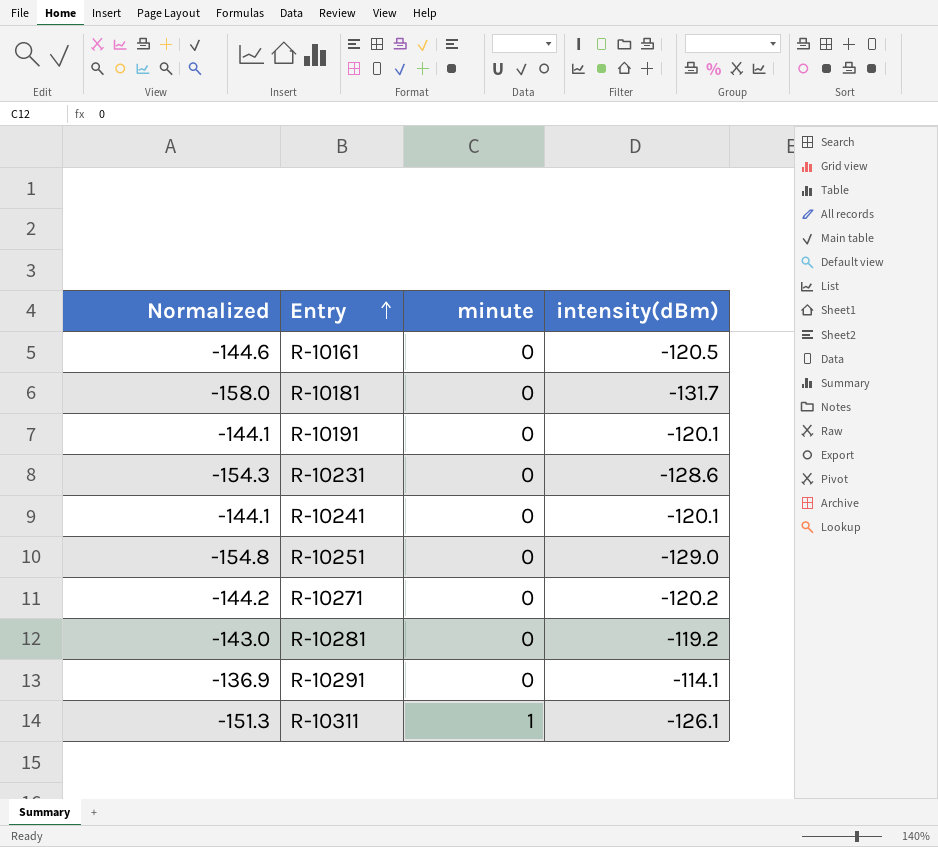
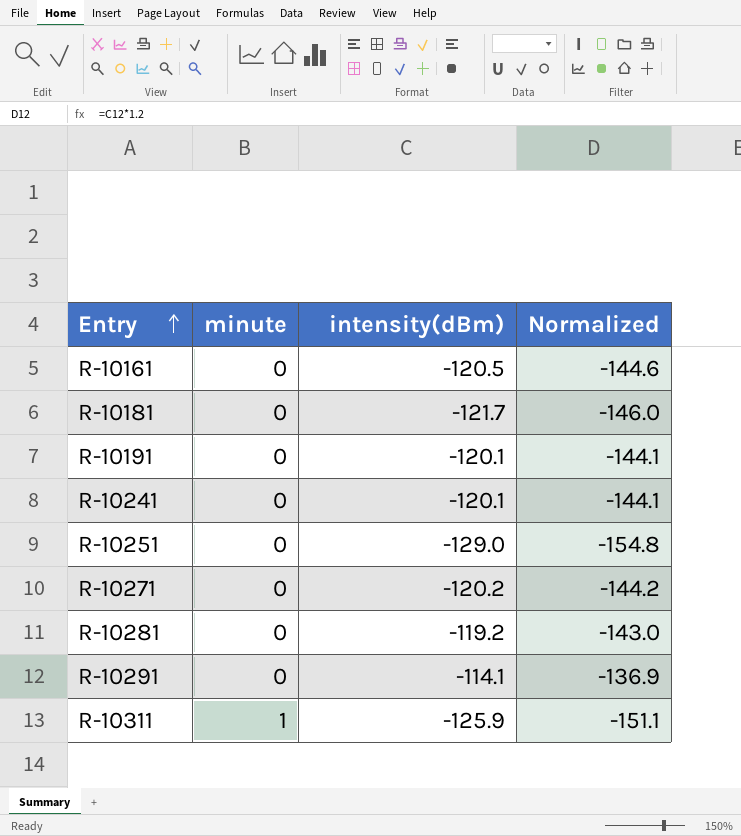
column Normalized | position: 1 -> 4
row R-10231: -154.3 | 0 | -128.6 -> none
R-10181 | intensity(dBm): -131.7 -> -121.7
R-10181 | Normalized: -158.0 -> -146.0
R-10311 | intensity(dBm): -126.1 -> -125.9
R-10311 | Normalized: -151.3 -> -151.1

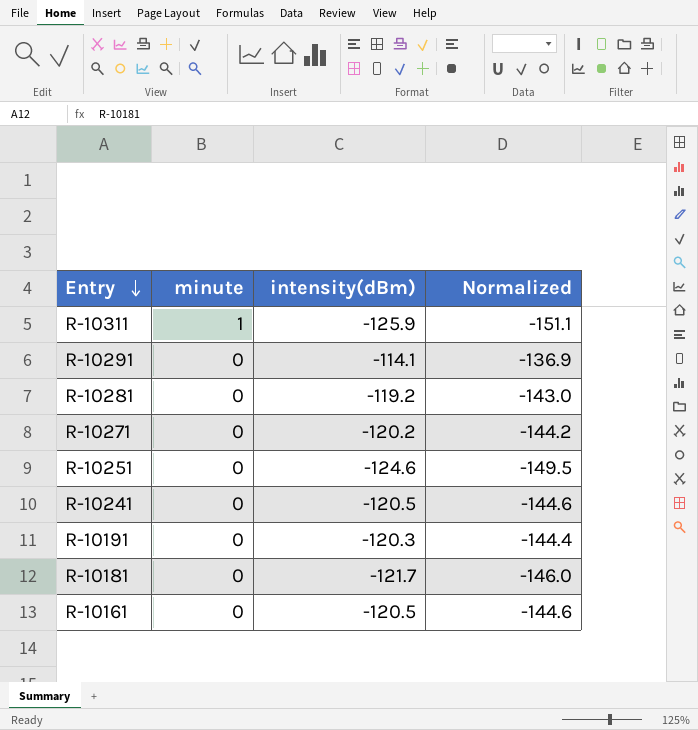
row order: Entry ascending -> Entry descending
R-10251 | intensity(dBm): -129.0 -> -124.6
R-10251 | Normalized: -154.8 -> -149.5
R-10241 | intensity(dBm): -120.1 -> -120.5
R-10241 | Normalized: -144.1 -> -144.6
R-10191 | intensity(dBm): -120.1 -> -120.3
R-10191 | Normalized: -144.1 -> -144.4

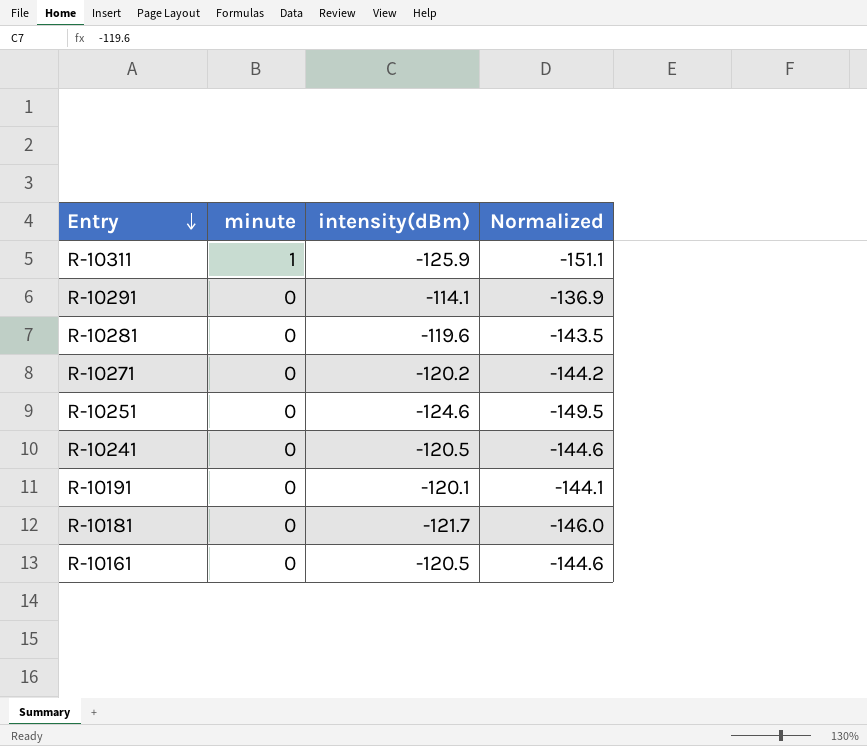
R-10281 | intensity(dBm): -119.2 -> -119.6
R-10281 | Normalized: -143.0 -> -143.5
R-10191 | intensity(dBm): -120.3 -> -120.1
R-10191 | Normalized: -144.4 -> -144.1

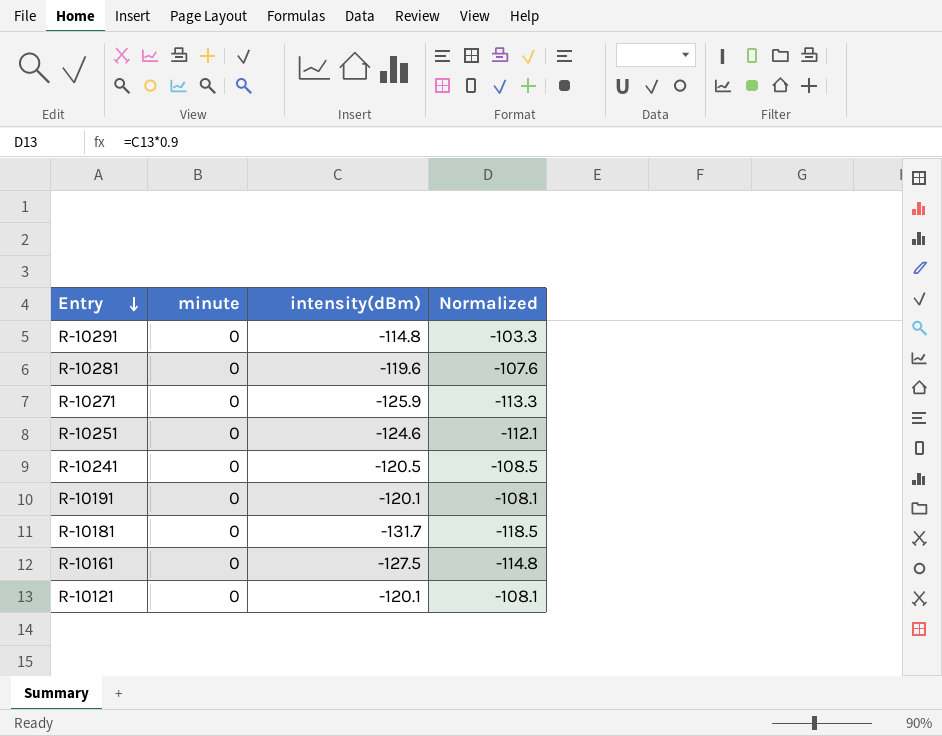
column Normalized | formula: [intensity(dBm)] * 1.2 -> [intensity(dBm)] * 0.9
row R-10311: 1 | -125.9 | -151.1 -> none
R-10291 | intensity(dBm): -114.1 -> -114.8
R-10271 | intensity(dBm): -120.2 -> -125.9
R-10181 | intensity(dBm): -121.7 -> -131.7
R-10161 | intensity(dBm): -120.5 -> -127.5
row R-10121: none -> 0 | -120.1 | -108.1

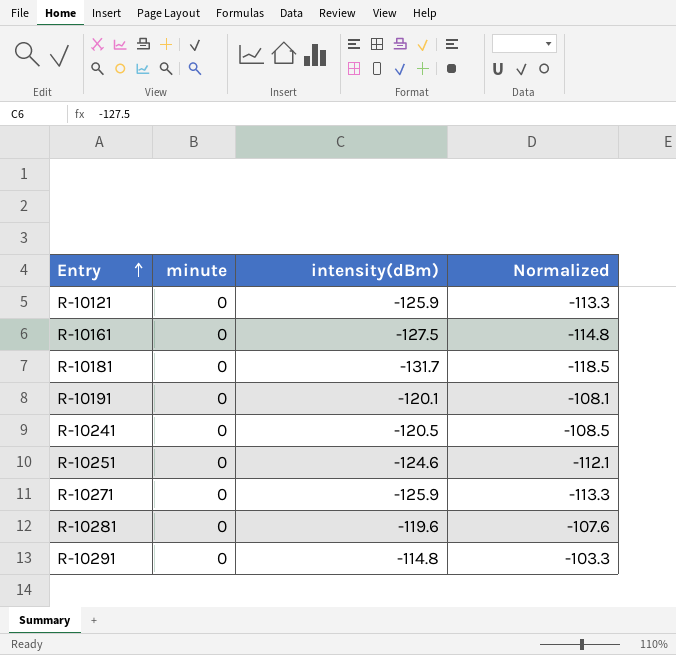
row order: Entry descending -> Entry ascending
R-10121 | intensity(dBm): -120.1 -> -125.9
R-10121 | Normalized: -108.1 -> -113.3

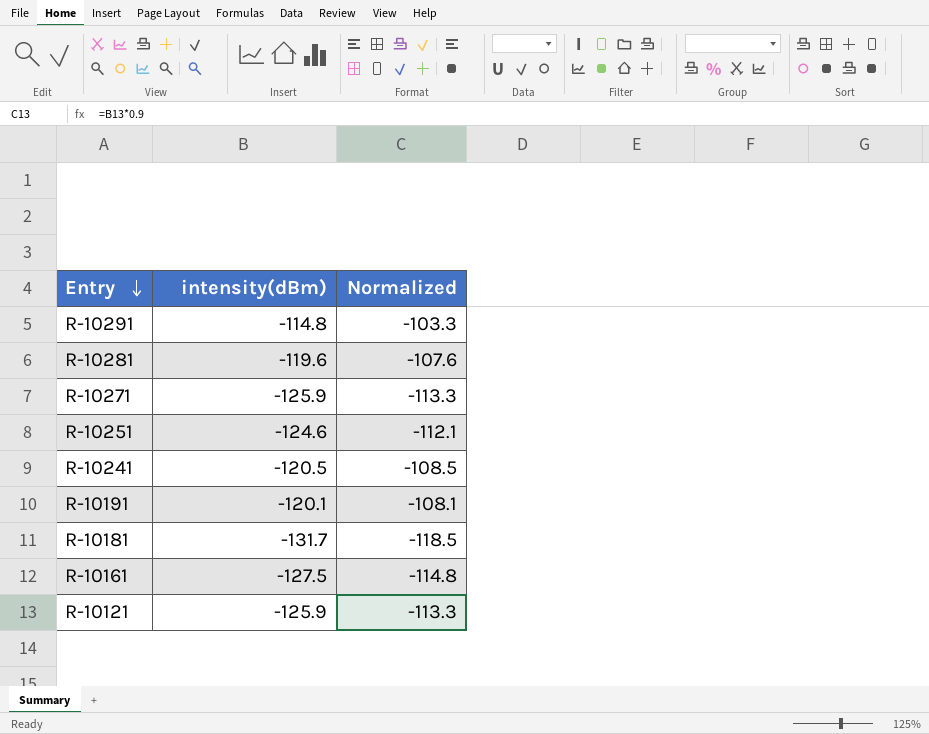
row order: Entry ascending -> Entry descending
column minute | position: 2 -> none

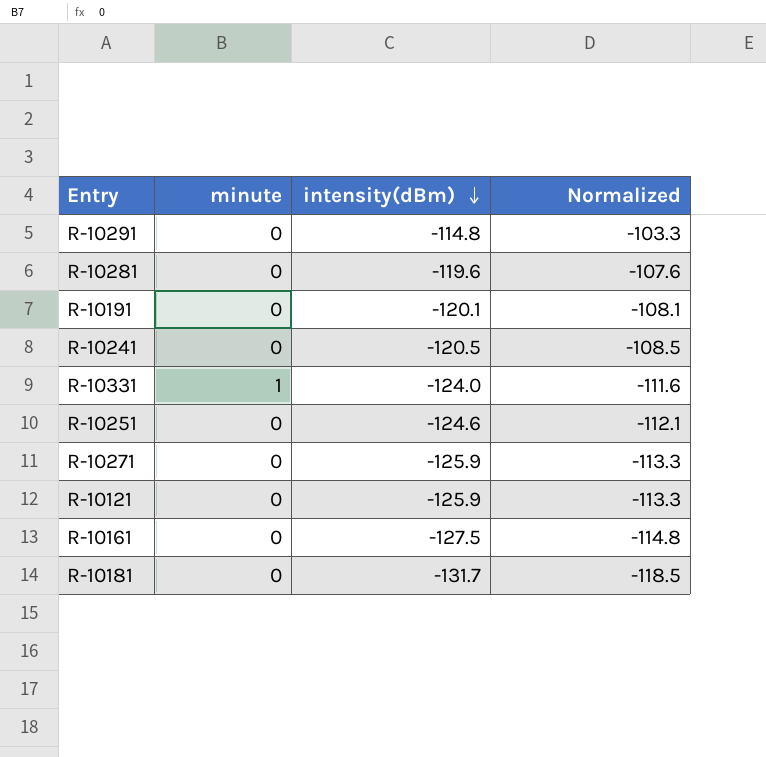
row order: Entry descending -> intensity(dBm) descending
column minute | position: none -> 2
row R-10331: none -> 1 | -124.0 | -111.6

